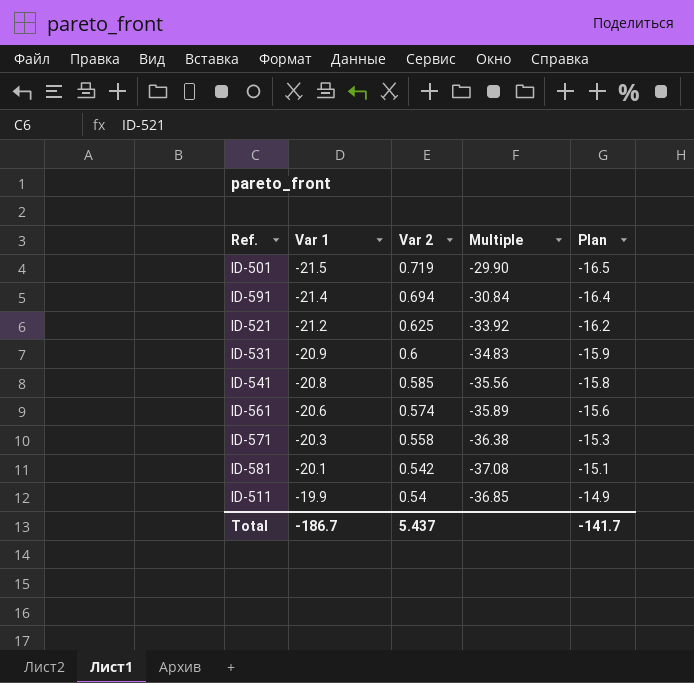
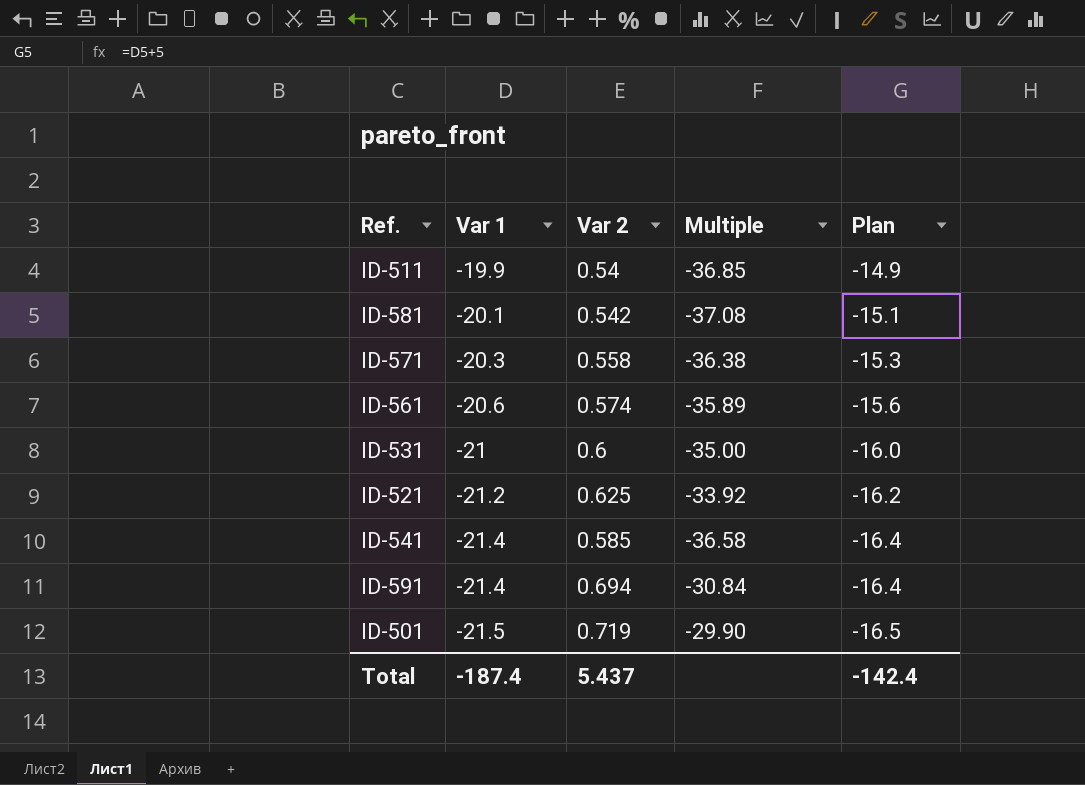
row order: Var 1 ascending -> Var 1 descending
ID-531 | Var 1: -20.9 -> -21
ID-531 | Multiple: -34.83 -> -35.00
ID-531 | Plan: -15.9 -> -16.0
ID-541 | Var 1: -20.8 -> -21.4
ID-541 | Multiple: -35.56 -> -36.58
ID-541 | Plan: -15.8 -> -16.4
Total | Var 1: -186.7 -> -187.4
Total | Plan: -141.7 -> -142.4

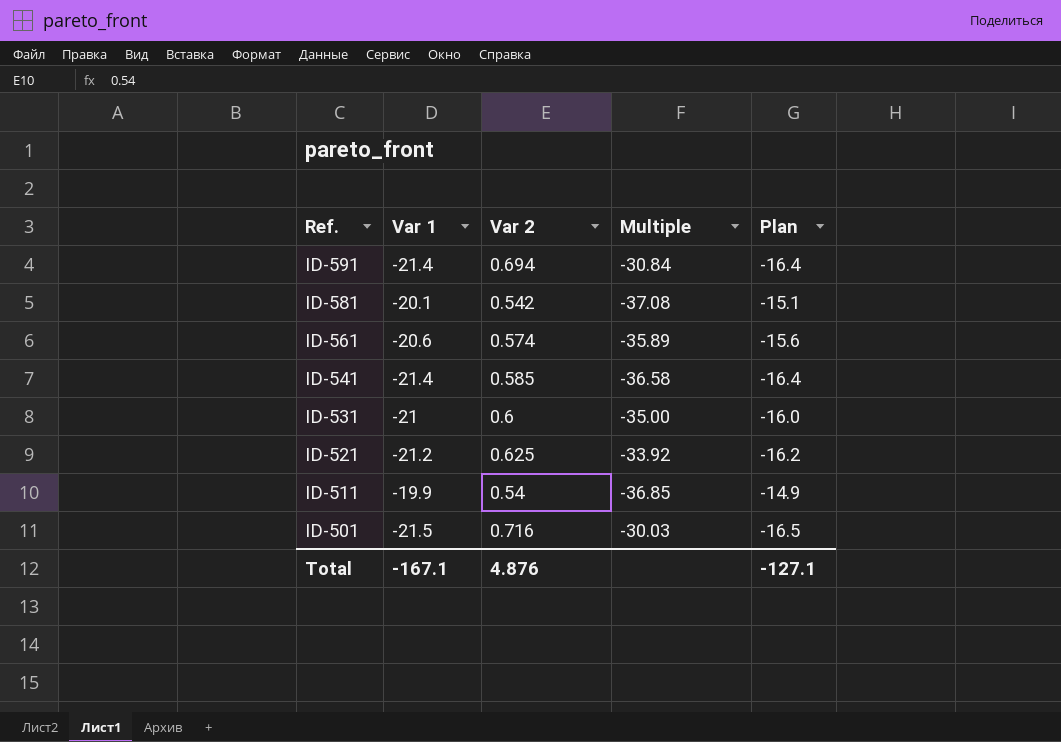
row order: Var 1 descending -> Ref. descending
row ID-571: -20.3 | 0.558 | -36.38 | -15.3 -> none
ID-501 | Var 2: 0.719 -> 0.716
ID-501 | Multiple: -29.90 -> -30.03
Total | Var 1: -187.4 -> -167.1
Total | Var 2: 5.437 -> 4.876
Total | Plan: -142.4 -> -127.1

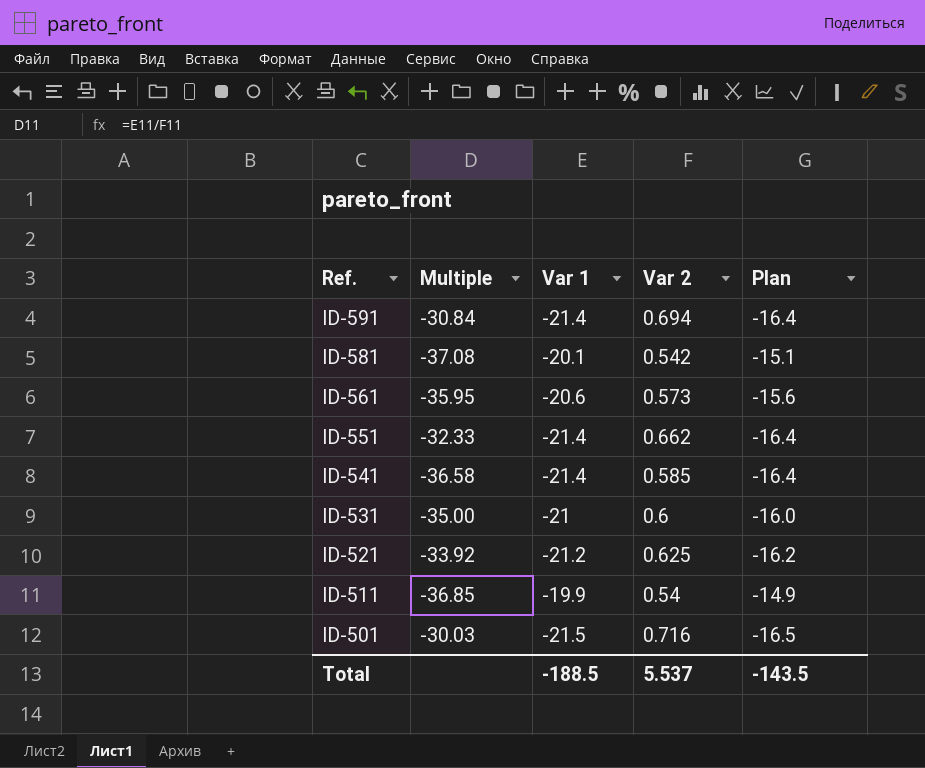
column Multiple | position: 4 -> 2
ID-561 | Multiple: -35.89 -> -35.95
ID-561 | Var 2: 0.574 -> 0.573
row ID-551: none -> -32.33 | -21.4 | 0.662 | -16.4
Total | Var 1: -167.1 -> -188.5
Total | Var 2: 4.876 -> 5.537
Total | Plan: -127.1 -> -143.5

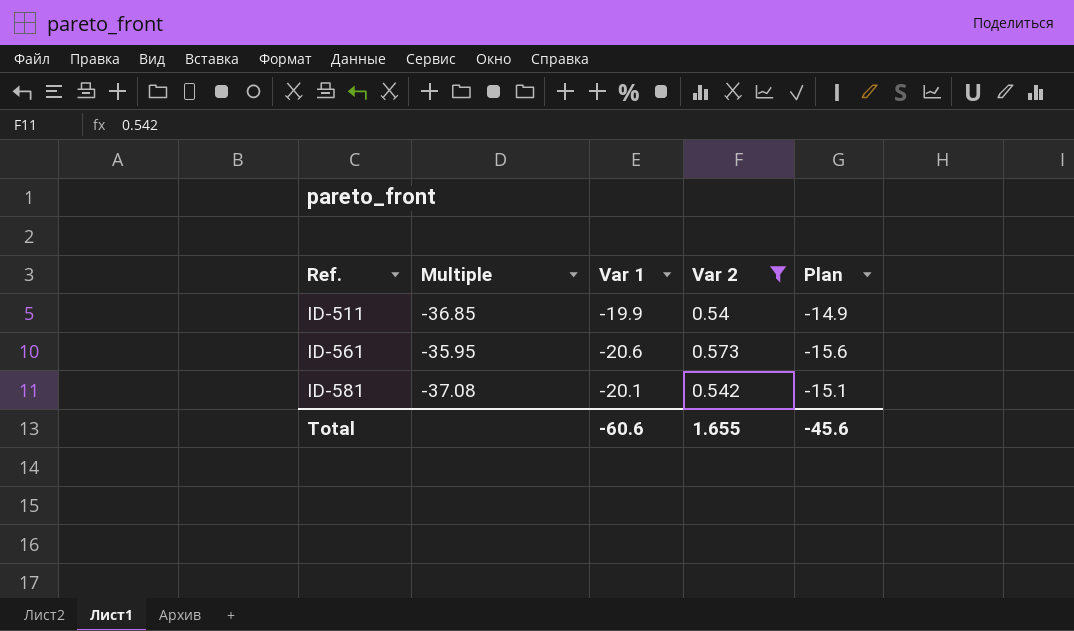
filter: none -> Var 2 <= 0.573
row order: Ref. descending -> Ref. ascending
Total | Var 1: -188.5 -> -60.6
Total | Var 2: 5.537 -> 1.655
Total | Plan: -143.5 -> -45.6

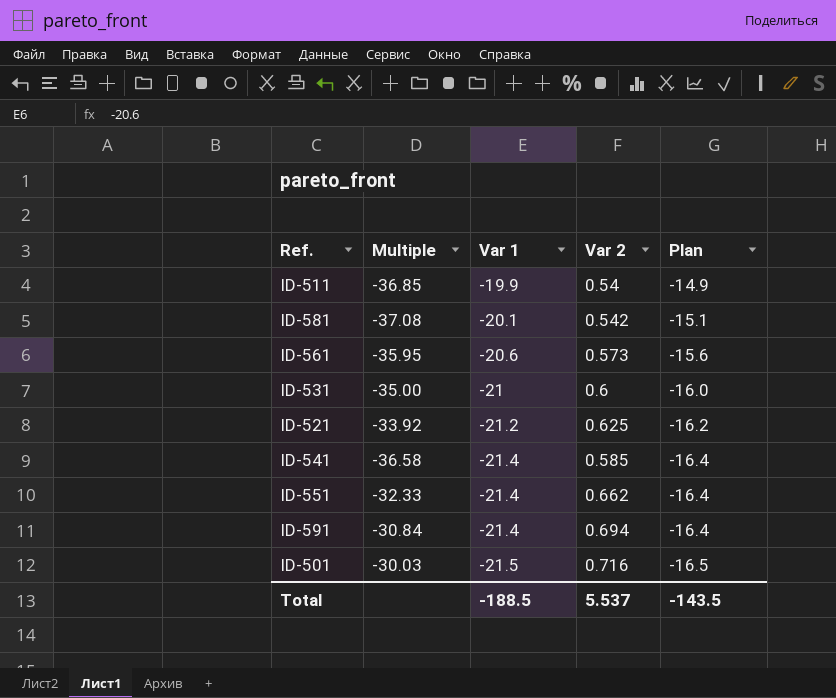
filter: Var 2 <= 0.573 -> none
row order: Ref. ascending -> Var 1 descending
Total | Var 1: -60.6 -> -188.5
Total | Var 2: 1.655 -> 5.537
Total | Plan: -45.6 -> -143.5

